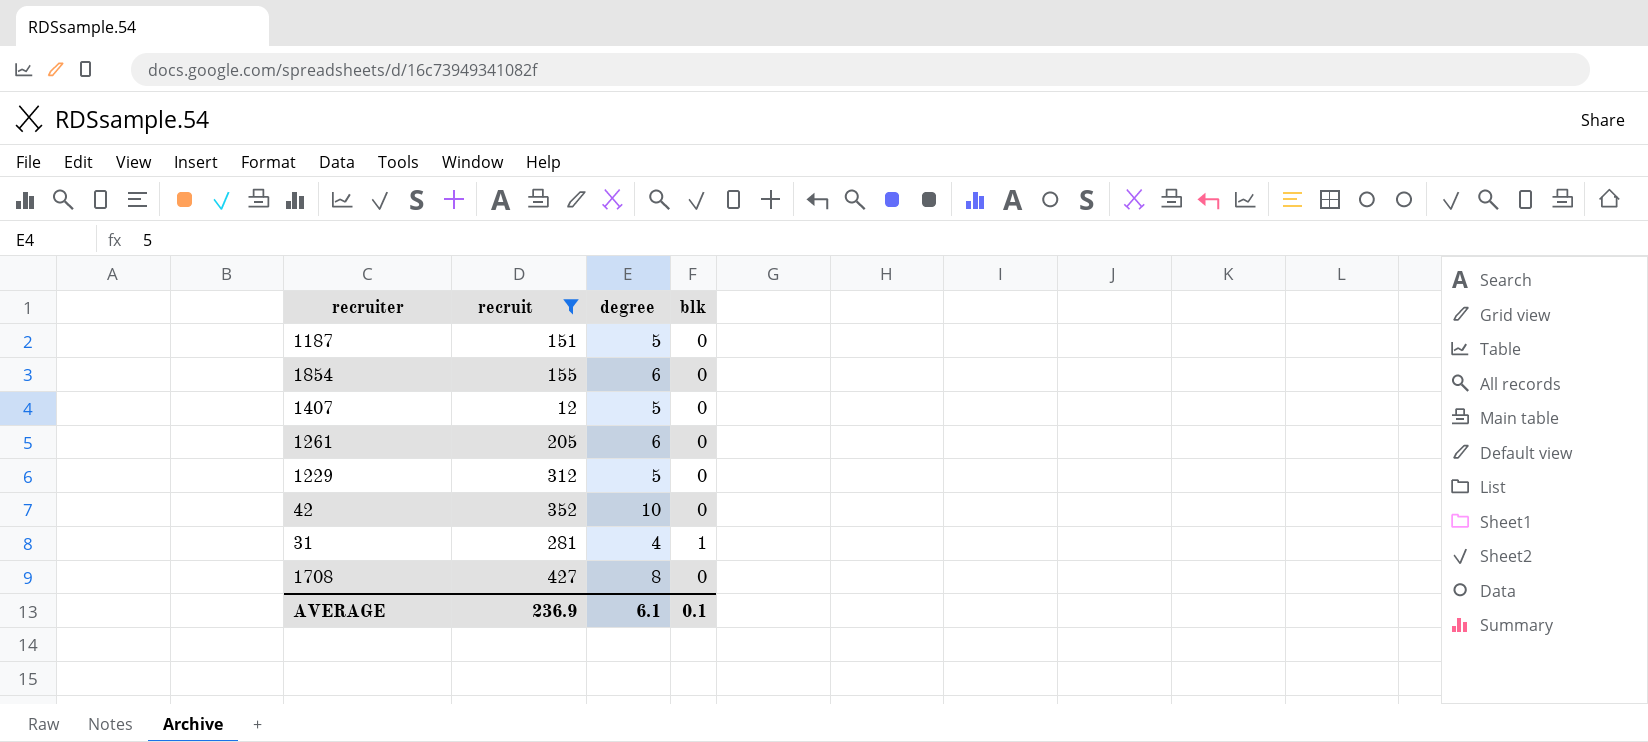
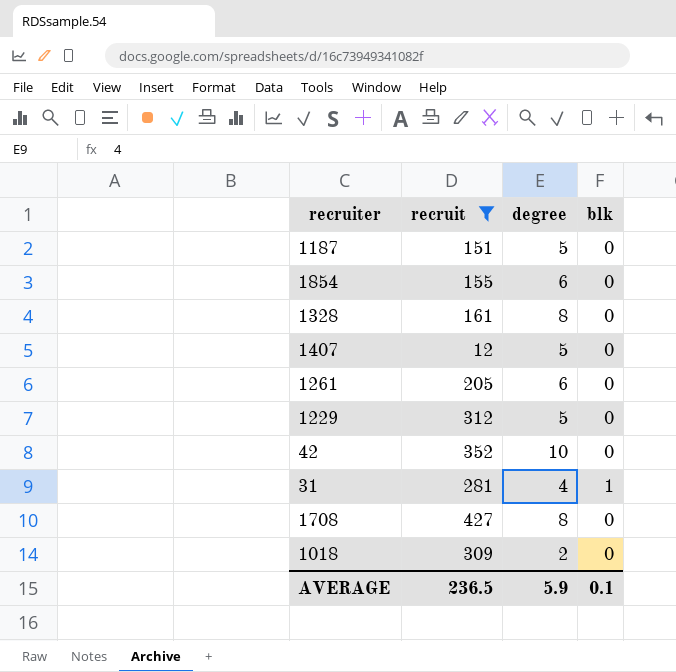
row 1328: none -> 161 | 8 | 0
row 1018: none -> 309 | 2 | 0
AVERAGE | recruit: 236.9 -> 236.5
AVERAGE | degree: 6.1 -> 5.9

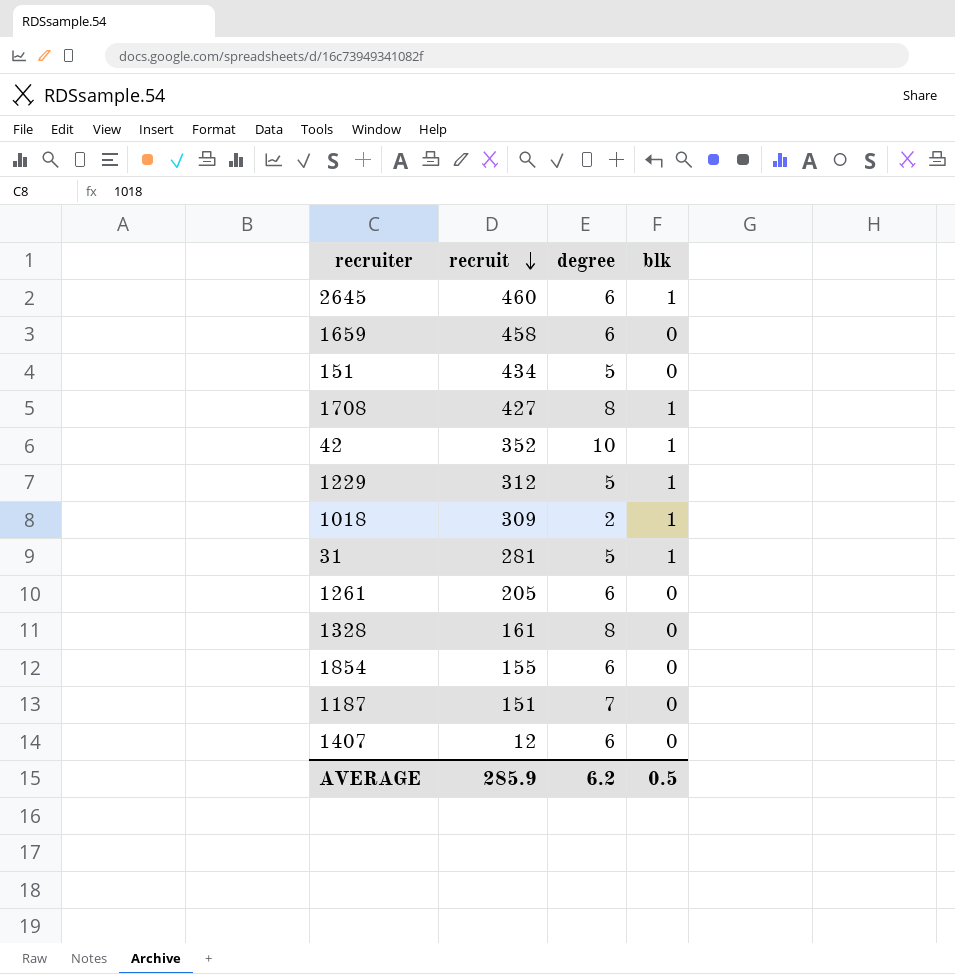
filter: recruit <= 427 -> none
row order: none -> recruit descending
1708 | blk: 0 -> 1
42 | blk: 0 -> 1
1229 | blk: 0 -> 1
1018 | blk: 0 -> 1
31 | degree: 4 -> 5
1187 | degree: 5 -> 7
1407 | degree: 5 -> 6
AVERAGE | recruit: 236.5 -> 285.9
AVERAGE | degree: 5.9 -> 6.2
AVERAGE | blk: 0.1 -> 0.5

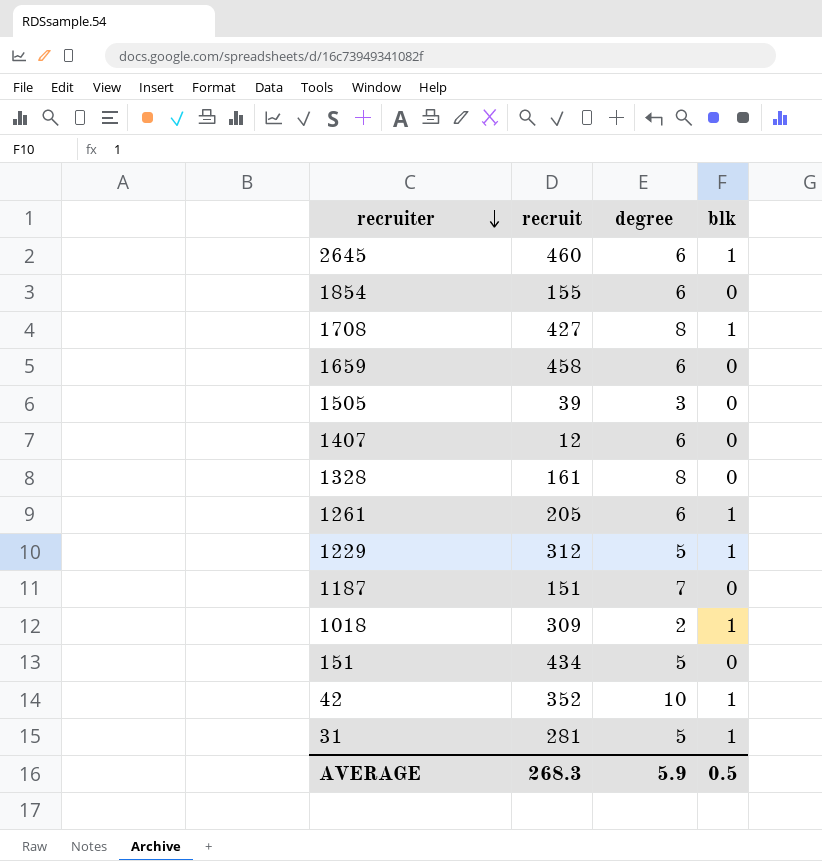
row order: recruit descending -> recruiter descending
row 1505: none -> 39 | 3 | 0
1261 | blk: 0 -> 1
AVERAGE | recruit: 285.9 -> 268.3
AVERAGE | degree: 6.2 -> 5.9

